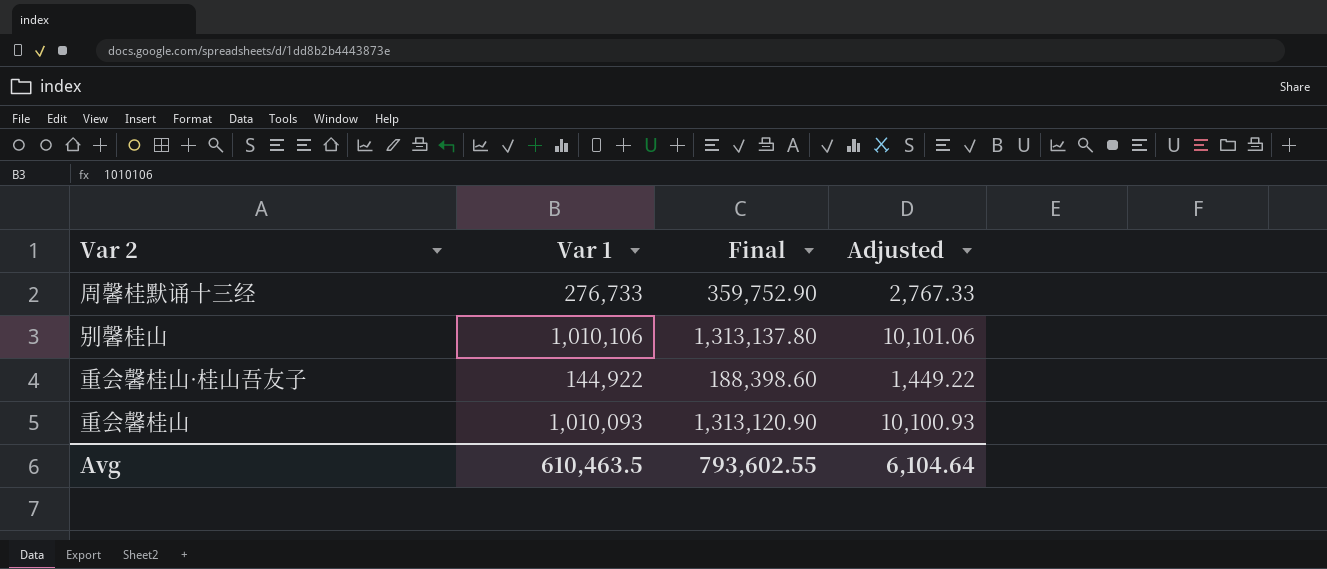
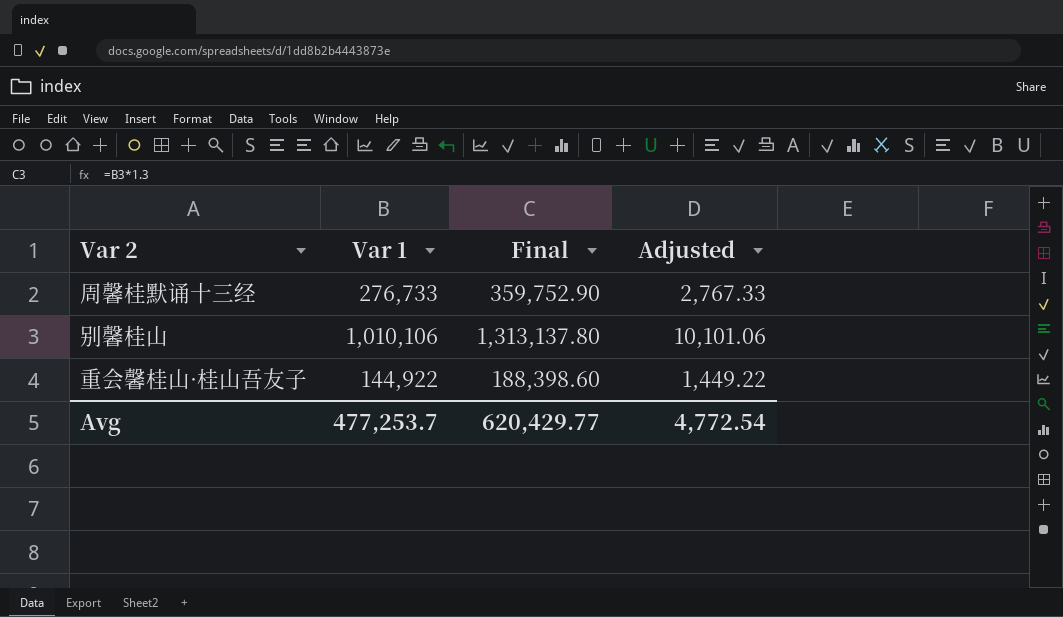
row 重会馨桂山: 1,010,093 | 1,313,120.90 | 10,100.93 -> none
Avg | Var 1: 610,463.5 -> 477,253.7
Avg | Final: 793,602.55 -> 620,429.77
Avg | Adjusted: 6,104.64 -> 4,772.54

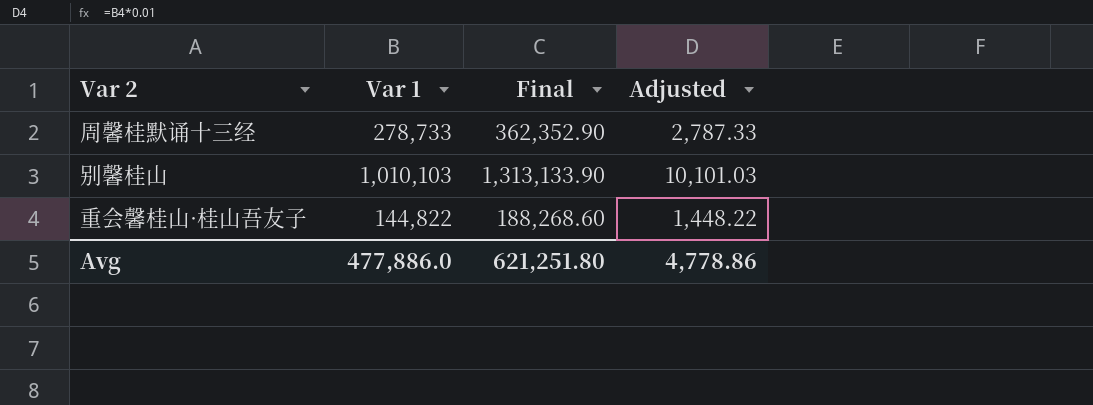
周馨桂默诵十三经 | Var 1: 276,733 -> 278,733
周馨桂默诵十三经 | Final: 359,752.90 -> 362,352.90
周馨桂默诵十三经 | Adjusted: 2,767.33 -> 2,787.33
别馨桂山 | Var 1: 1,010,106 -> 1,010,103
别馨桂山 | Final: 1,313,137.80 -> 1,313,133.90
别馨桂山 | Adjusted: 10,101.06 -> 10,101.03
重会馨桂山·桂山吾友子 | Var 1: 144,922 -> 144,822
重会馨桂山·桂山吾友子 | Final: 188,398.60 -> 188,268.60
重会馨桂山·桂山吾友子 | Adjusted: 1,449.22 -> 1,448.22
Avg | Var 1: 477,253.7 -> 477,886.0
Avg | Final: 620,429.77 -> 621,251.80
Avg | Adjusted: 4,772.54 -> 4,778.86

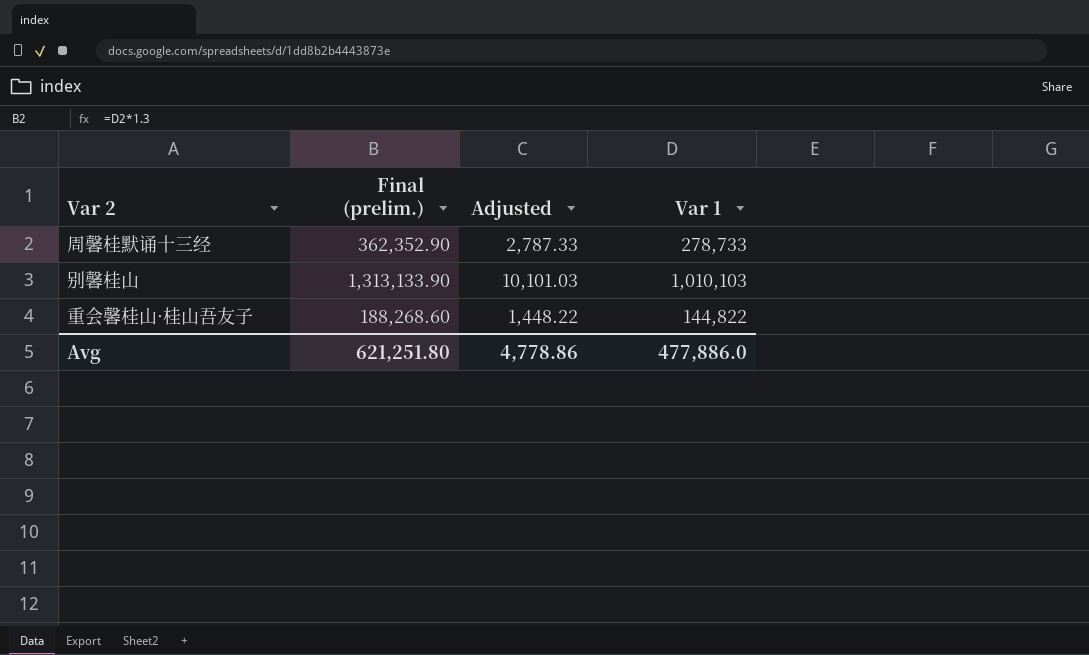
column name: Final -> Final (prelim.)
column Var 1 | position: 2 -> 4

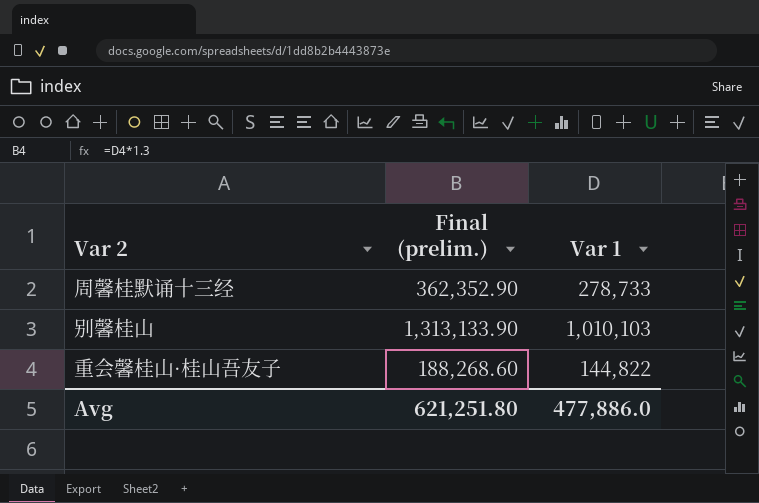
column Adjusted | formula: [Var 1] * 0.01 -> none

